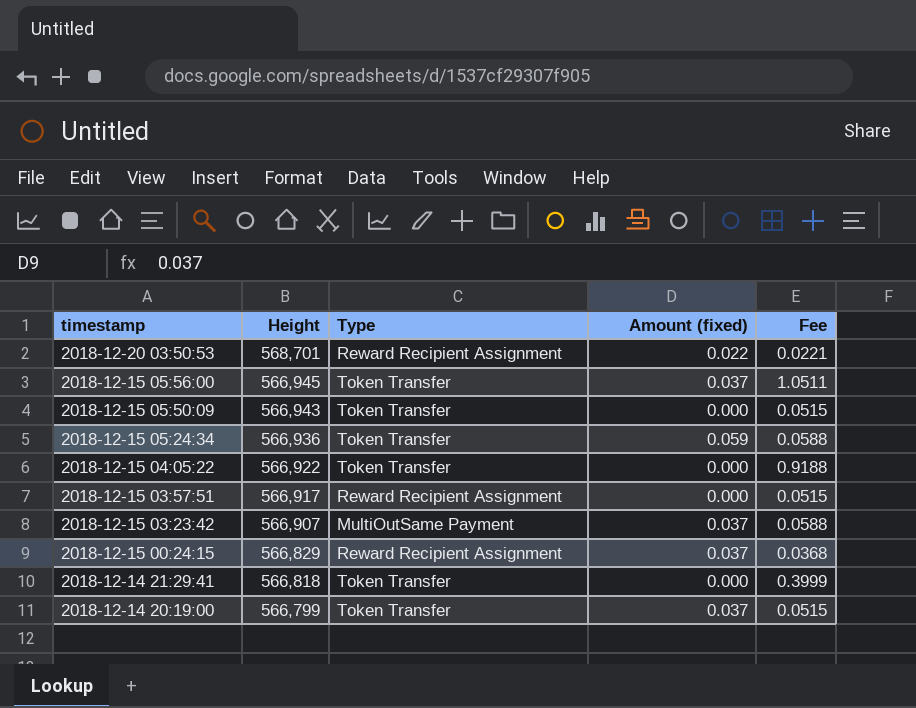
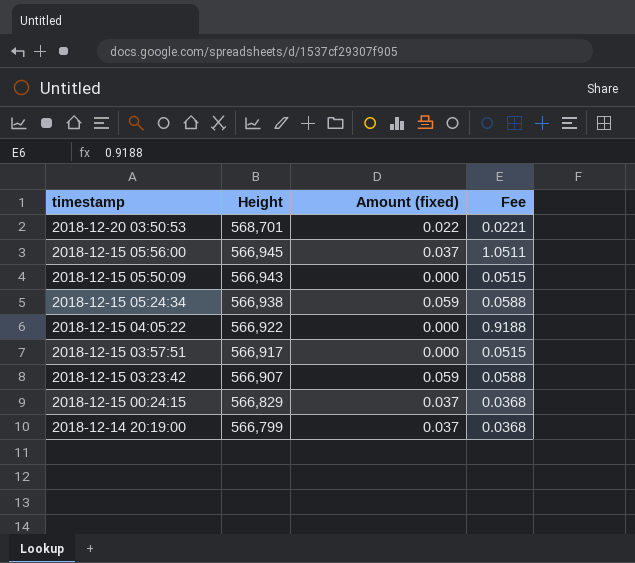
column Type | position: 3 -> none
row 2018-12-14 21:29:41: 566,818 | Token Transfer | 0.000 | 0.3999 -> none
2018-12-15 05:24:34 | Height: 566,936 -> 566,938
2018-12-15 03:23:42 | Amount (fixed): 0.037 -> 0.059
2018-12-14 20:19:00 | Fee: 0.0515 -> 0.0368

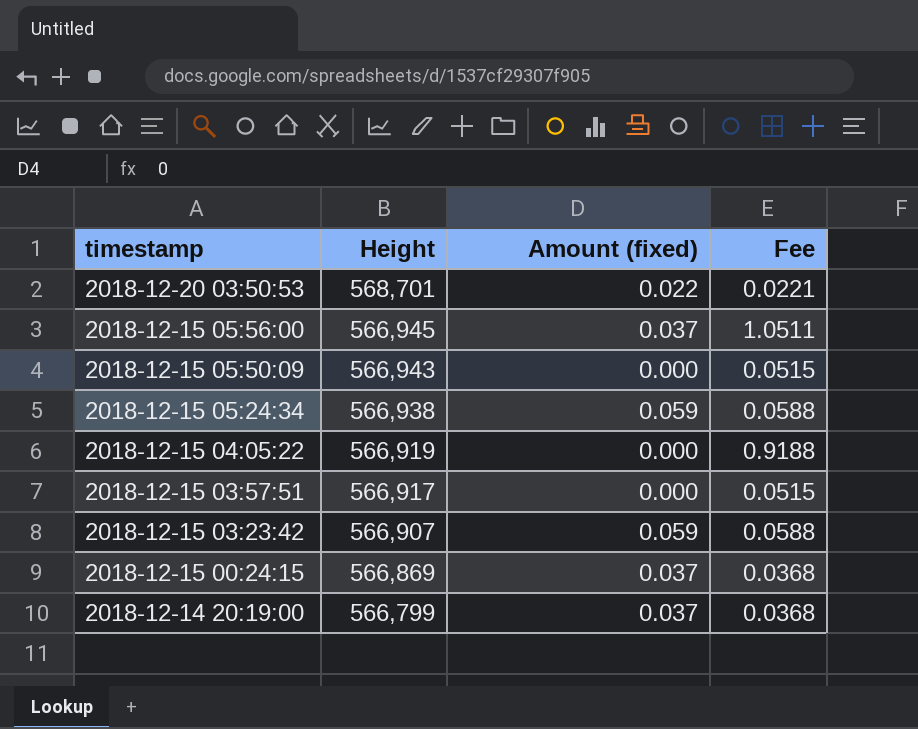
2018-12-15 04:05:22 | Height: 566,922 -> 566,919
2018-12-15 00:24:15 | Height: 566,829 -> 566,869

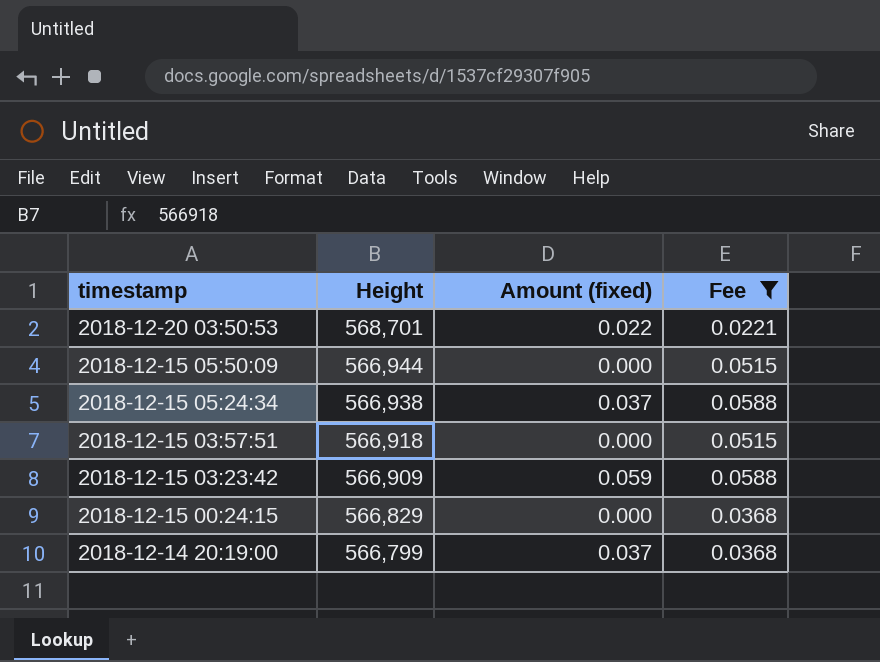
filter: none -> Fee <= 0.0588
2018-12-15 05:50:09 | Height: 566,943 -> 566,944
2018-12-15 05:24:34 | Amount (fixed): 0.059 -> 0.037
2018-12-15 03:57:51 | Height: 566,917 -> 566,918
2018-12-15 03:23:42 | Height: 566,907 -> 566,909
2018-12-15 00:24:15 | Height: 566,869 -> 566,829
2018-12-15 00:24:15 | Amount (fixed): 0.037 -> 0.000

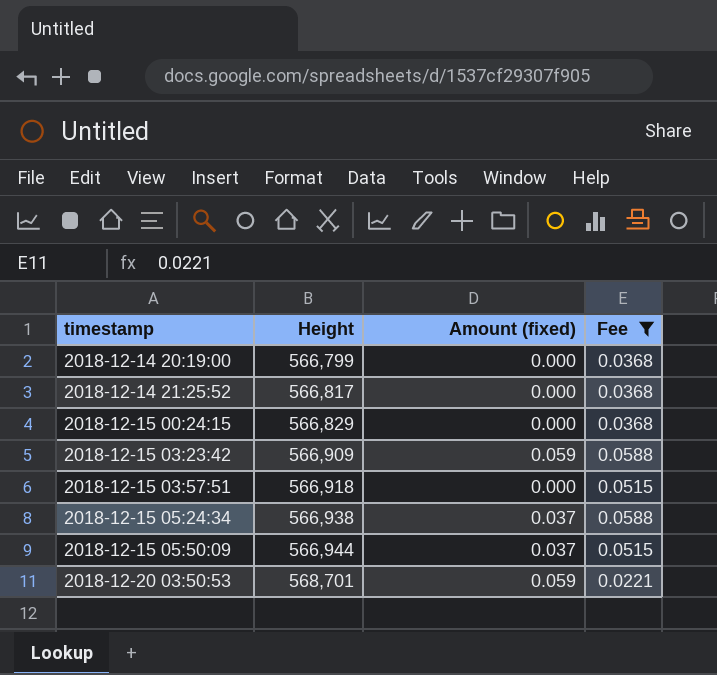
row order: timestamp descending -> timestamp ascending
2018-12-14 20:19:00 | Amount (fixed): 0.037 -> 0.000
row 2018-12-14 21:25:52: none -> 566,817 | 0.000 | 0.0368
2018-12-15 05:50:09 | Amount (fixed): 0.000 -> 0.037
2018-12-20 03:50:53 | Amount (fixed): 0.022 -> 0.059

